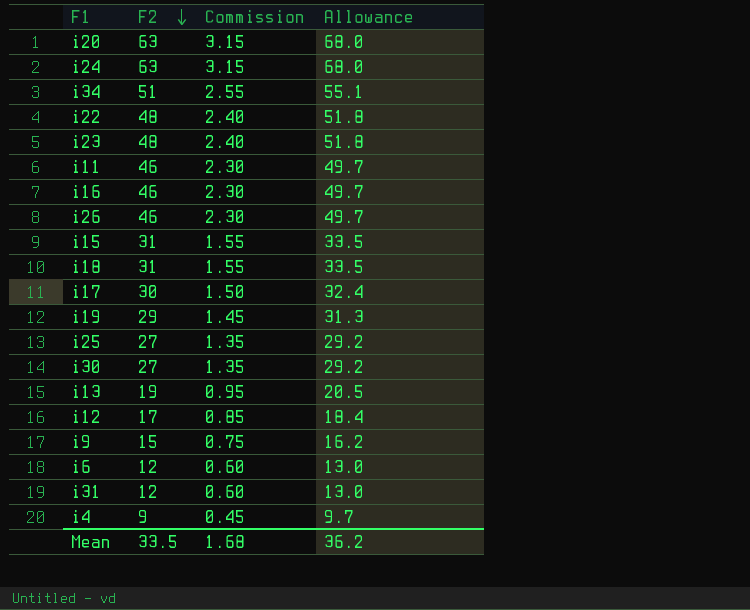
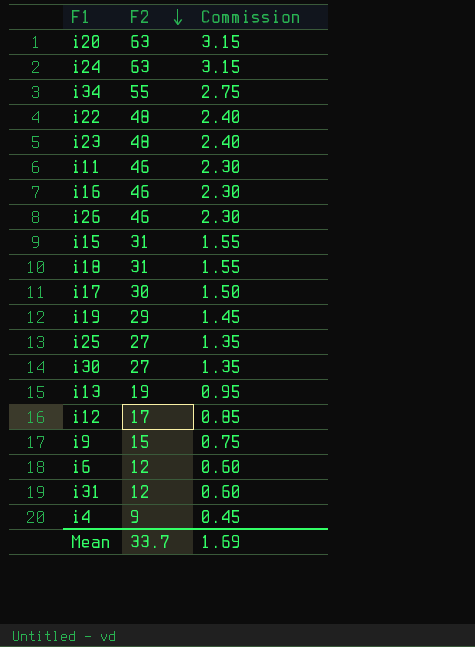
column Allowance | formula: [F2] * 1.08 -> none
i34 | F2: 51 -> 55
i34 | Commission: 2.55 -> 2.75
Mean | F2: 33.5 -> 33.7
Mean | Commission: 1.68 -> 1.69

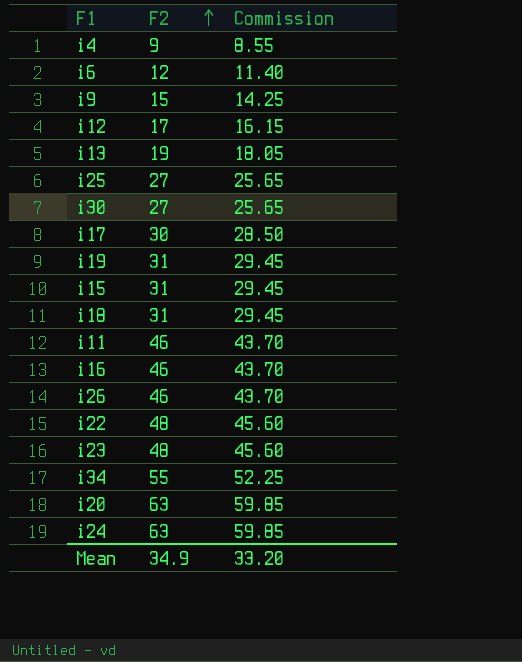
row order: F2 descending -> F2 ascending
column Commission | formula: [F2] * 0.05 -> [F2] * 0.95
row i31: 12 | 0.60 -> none
i19 | F2: 29 -> 31
Mean | F2: 33.7 -> 34.9
Mean | Commission: 1.69 -> 33.20

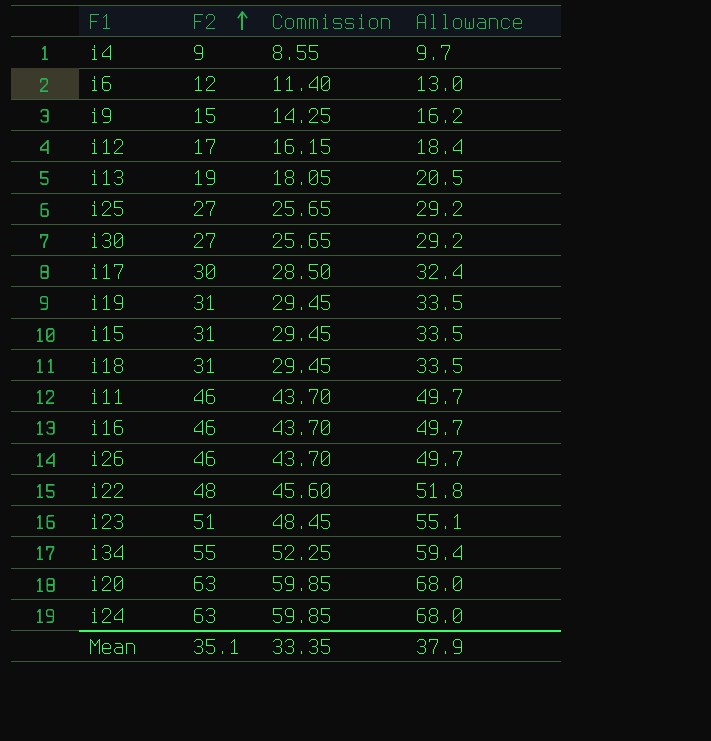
column Allowance | formula: none -> [F2] * 1.08
i23 | F2: 48 -> 51
i23 | Commission: 45.60 -> 48.45
Mean | F2: 34.9 -> 35.1
Mean | Commission: 33.20 -> 33.35

